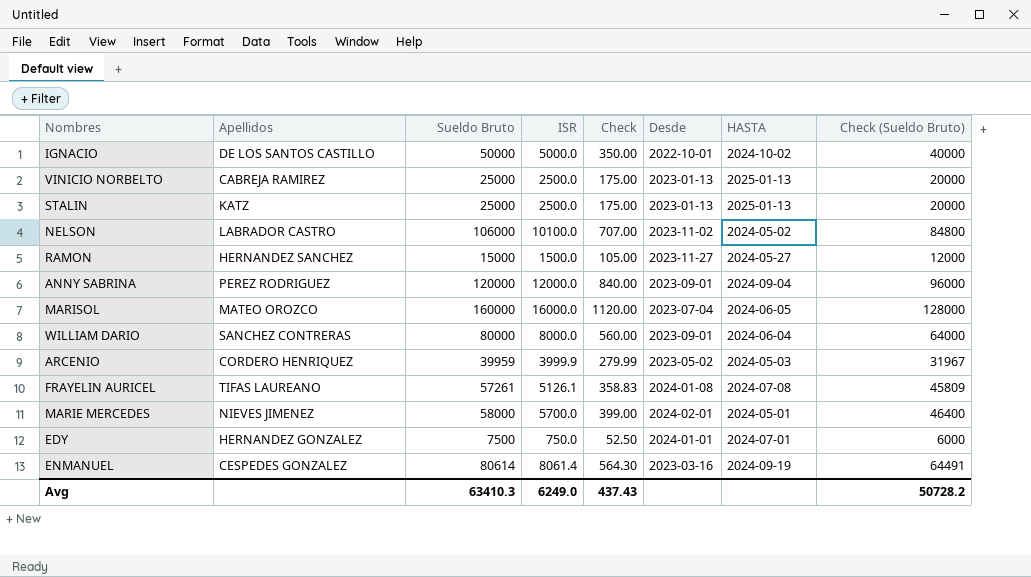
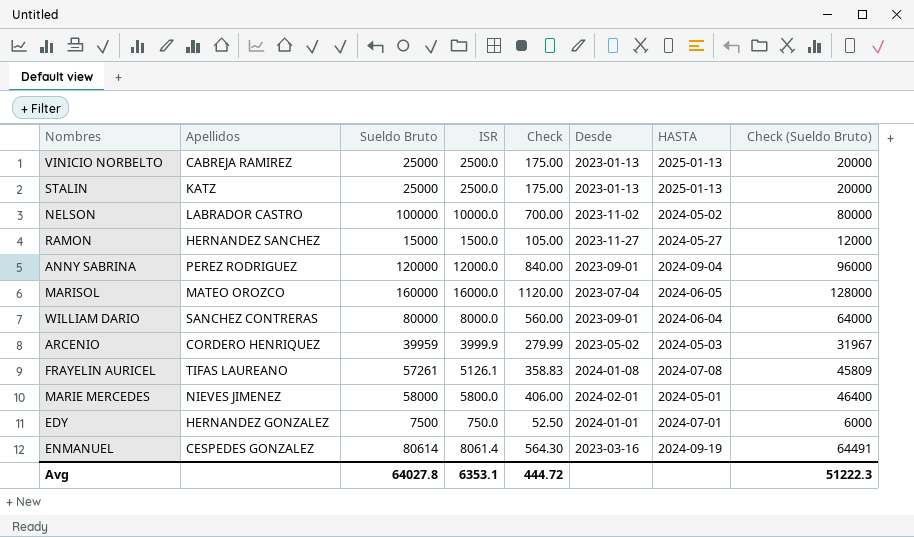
row IGNACIO: DE LOS SANTOS CASTILLO | 50000 | 5000.0 | 350.00 | 2022-10-01 | 2024-10-02 | 40000 -> none
NELSON | Sueldo Bruto: 106000 -> 100000
NELSON | ISR: 10100.0 -> 10000.0
NELSON | Check: 707.00 -> 700.00
NELSON | Check (Sueldo Bruto): 84800 -> 80000
MARIE MERCEDES | ISR: 5700.0 -> 5800.0
MARIE MERCEDES | Check: 399.00 -> 406.00
Avg | Sueldo Bruto: 63410.3 -> 64027.8
Avg | ISR: 6249.0 -> 6353.1
Avg | Check: 437.43 -> 444.72
Avg | Check (Sueldo Bruto): 50728.2 -> 51222.3

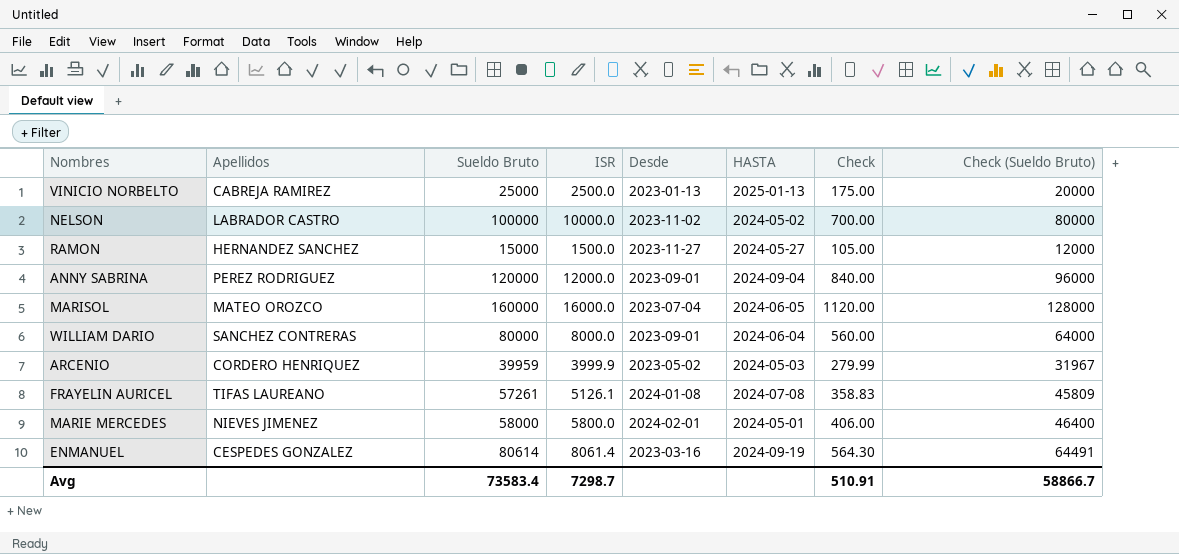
column Check | position: 5 -> 7
row STALIN: KATZ | 25000 | 2500.0 | 175.00 | 2023-01-13 | 2025-01-13 | 20000 -> none
row EDY: HERNANDEZ GONZALEZ | 7500 | 750.0 | 52.50 | 2024-01-01 | 2024-07-01 | 6000 -> none
Avg | Sueldo Bruto: 64027.8 -> 73583.4
Avg | ISR: 6353.1 -> 7298.7
Avg | Check: 444.72 -> 510.91
Avg | Check (Sueldo Bruto): 51222.3 -> 58866.7

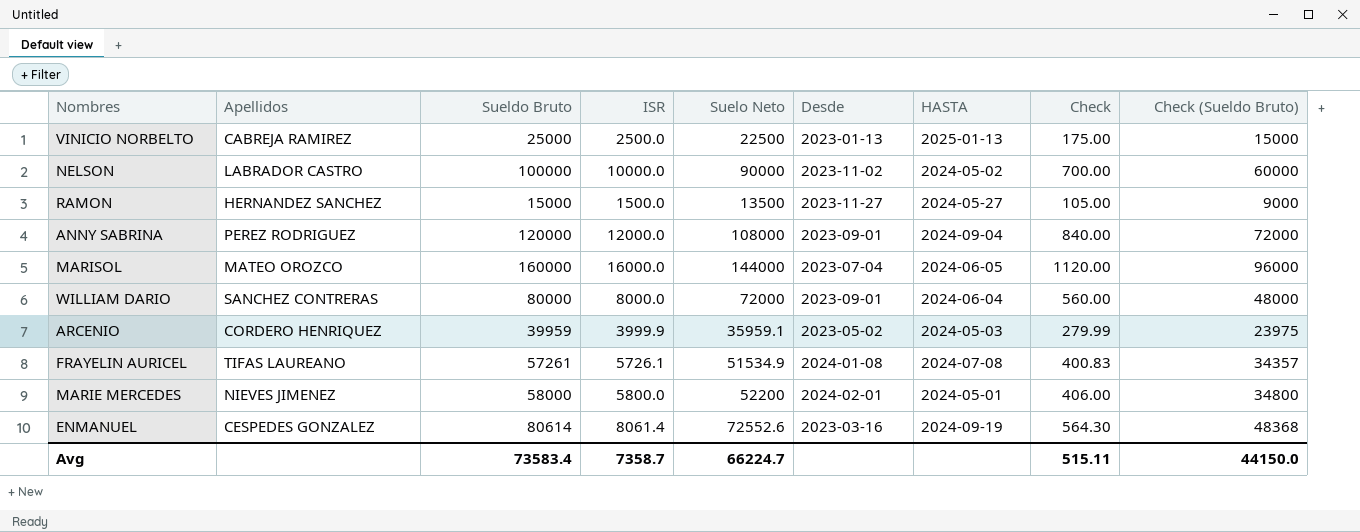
column Suelo Neto | formula: none -> [Sueldo Bruto] - [ISR]
column Check (Sueldo Bruto) | formula: [Sueldo Bruto] * 0.8 -> [Sueldo Bruto] * 0.6
FRAYELIN AURICEL | ISR: 5126.1 -> 5726.1
FRAYELIN AURICEL | Check: 358.83 -> 400.83
Avg | ISR: 7298.7 -> 7358.7
Avg | Check: 510.91 -> 515.11
Avg | Check (Sueldo Bruto): 58866.7 -> 44150.0

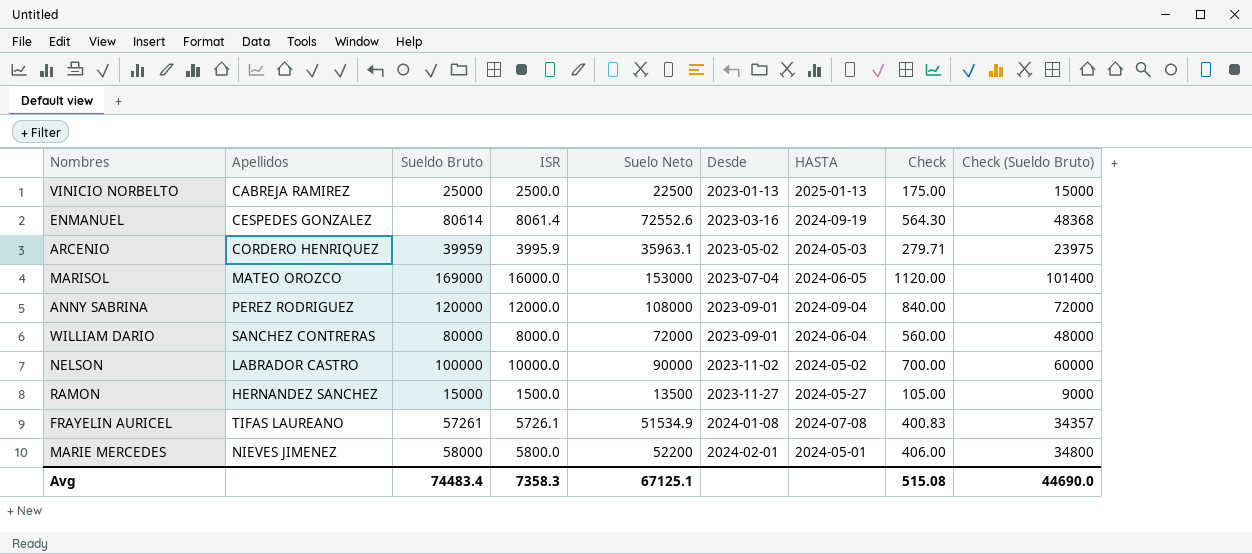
row order: none -> Desde ascending
ARCENIO | ISR: 3999.9 -> 3995.9
ARCENIO | Suelo Neto: 35959.1 -> 35963.1
ARCENIO | Check: 279.99 -> 279.71
MARISOL | Sueldo Bruto: 160000 -> 169000
MARISOL | Suelo Neto: 144000 -> 153000
MARISOL | Check (Sueldo Bruto): 96000 -> 101400
Avg | Sueldo Bruto: 73583.4 -> 74483.4
Avg | ISR: 7358.7 -> 7358.3
Avg | Suelo Neto: 66224.7 -> 67125.1
Avg | Check: 515.11 -> 515.08
Avg | Check (Sueldo Bruto): 44150.0 -> 44690.0

